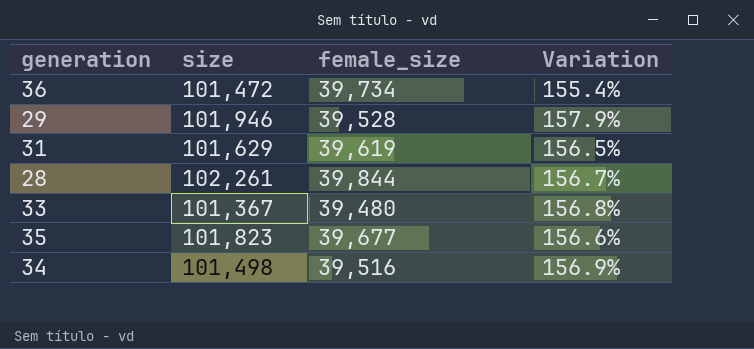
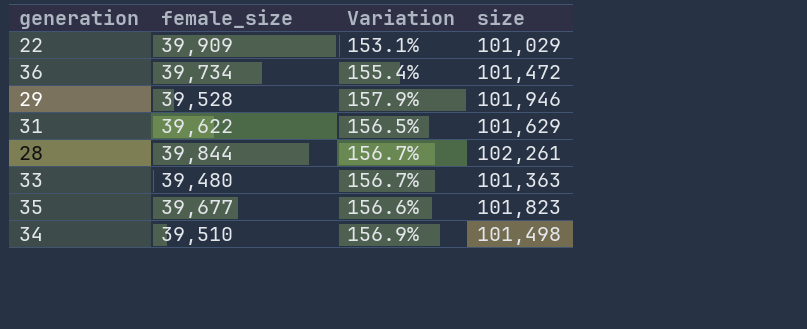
column size | position: 2 -> 4
row 22: none -> 39,909 | 153.1% | 101,029
31 | female_size: 39,619 -> 39,622
33 | Variation: 156.8% -> 156.7%
33 | size: 101,367 -> 101,363
34 | female_size: 39,516 -> 39,510

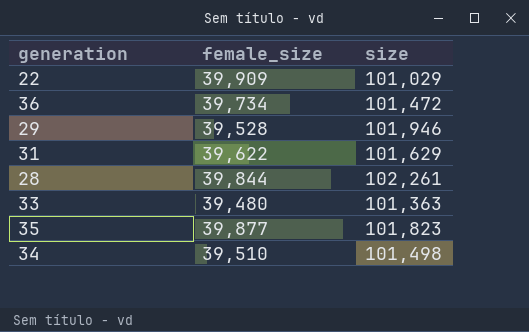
column Variation | formula: ([size] - [female_size]) / [female_size] -> none
35 | female_size: 39,677 -> 39,877

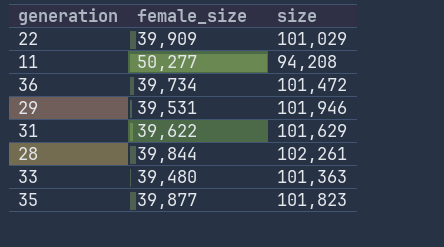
row 34: 39,510 | 101,498 -> none
row 11: none -> 50,277 | 94,208
29 | female_size: 39,528 -> 39,531

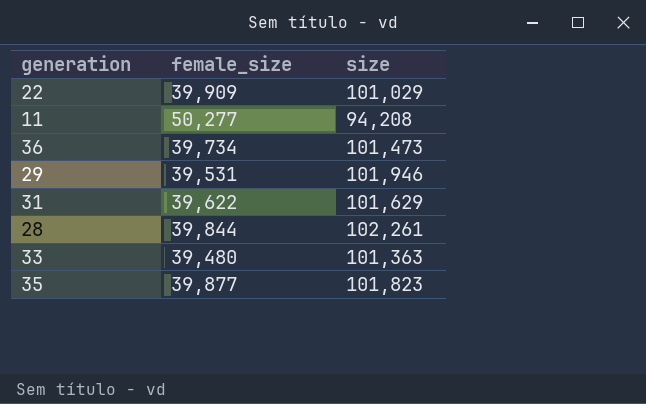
36 | size: 101,472 -> 101,473

